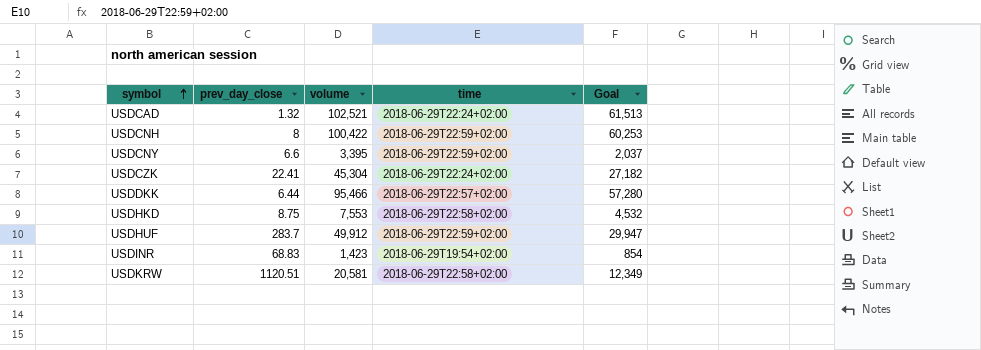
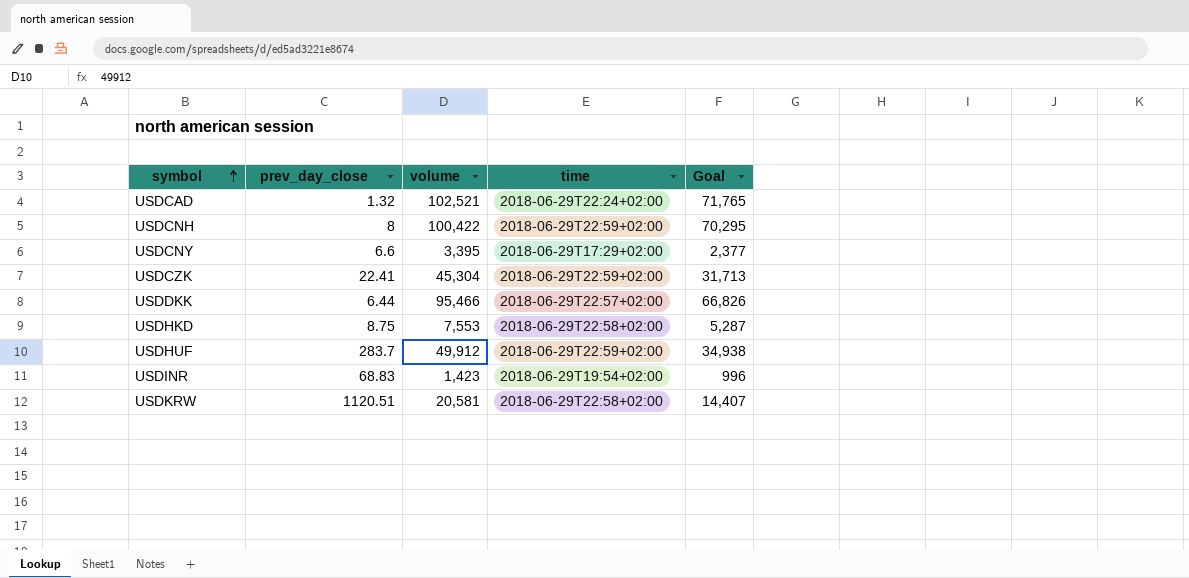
column Goal | formula: [volume] * 0.6 -> [volume] * 0.7
USDCNY | time: 2018-06-29T22:59+02:00 -> 2018-06-29T17:29+02:00
USDCZK | time: 2018-06-29T22:24+02:00 -> 2018-06-29T22:59+02:00

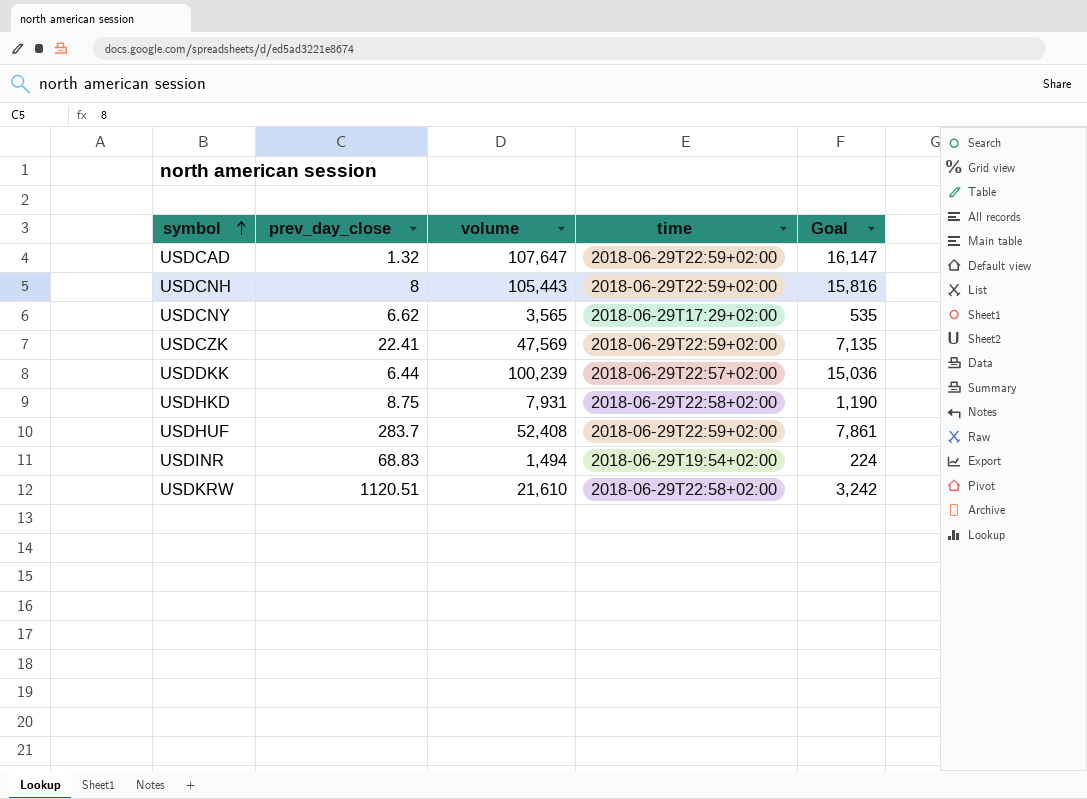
column Goal | formula: [volume] * 0.7 -> [volume] * 0.15
USDCAD | volume: 102,521 -> 107,647
USDCAD | time: 2018-06-29T22:24+02:00 -> 2018-06-29T22:59+02:00
USDCNH | volume: 100,422 -> 105,443
USDCNY | prev_day_close: 6.6 -> 6.62
USDCNY | volume: 3,395 -> 3,565
USDCZK | volume: 45,304 -> 47,569
USDDKK | volume: 95,466 -> 100,239
USDHKD | volume: 7,553 -> 7,931
USDHUF | volume: 49,912 -> 52,408
USDINR | volume: 1,423 -> 1,494
USDKRW | volume: 20,581 -> 21,610

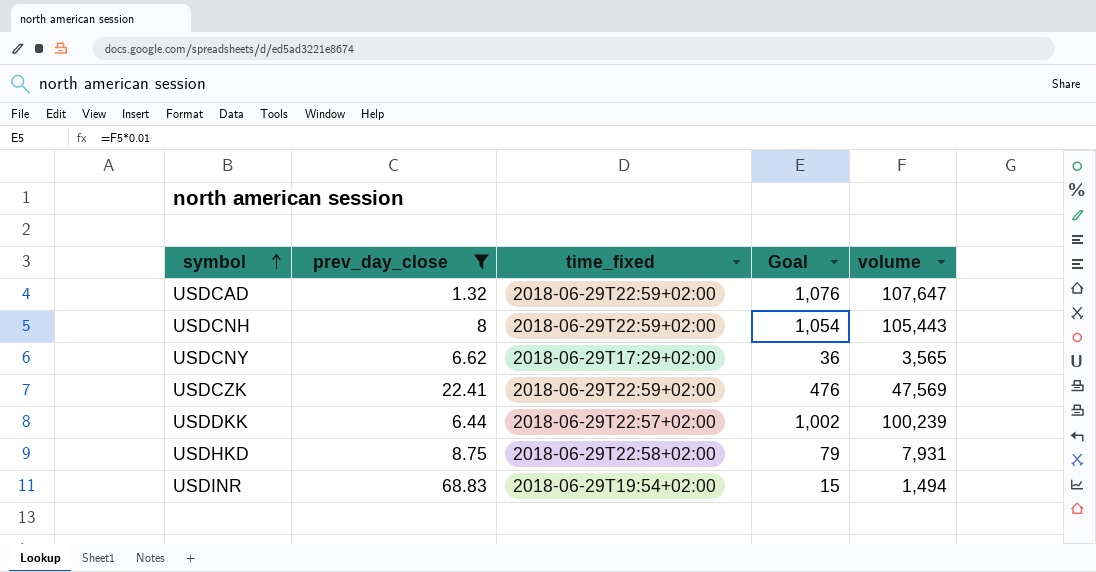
filter: none -> prev_day_close <= 68.83
column name: time -> time_fixed
column Goal | formula: [volume] * 0.15 -> [volume] * 0.01
column volume | position: 3 -> 5

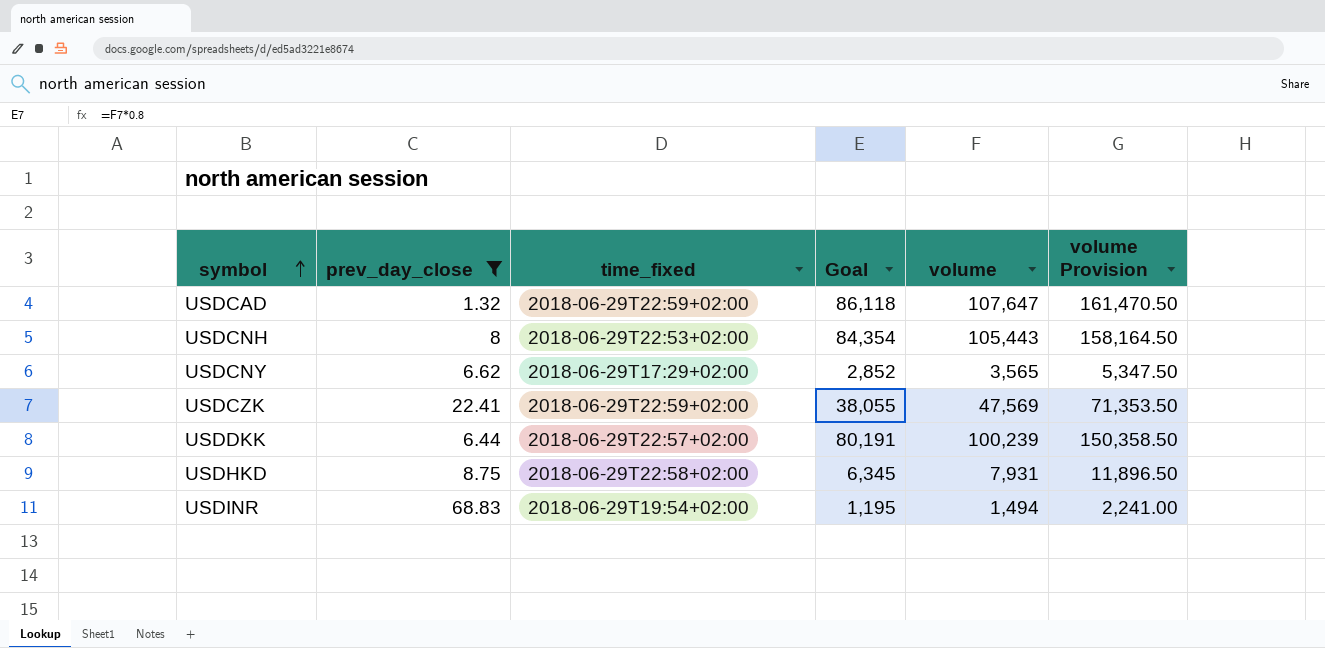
column Goal | formula: [volume] * 0.01 -> [volume] * 0.8
column volume Provision | formula: none -> [volume] * 1.5
USDCNH | time_fixed: 2018-06-29T22:59+02:00 -> 2018-06-29T22:53+02:00

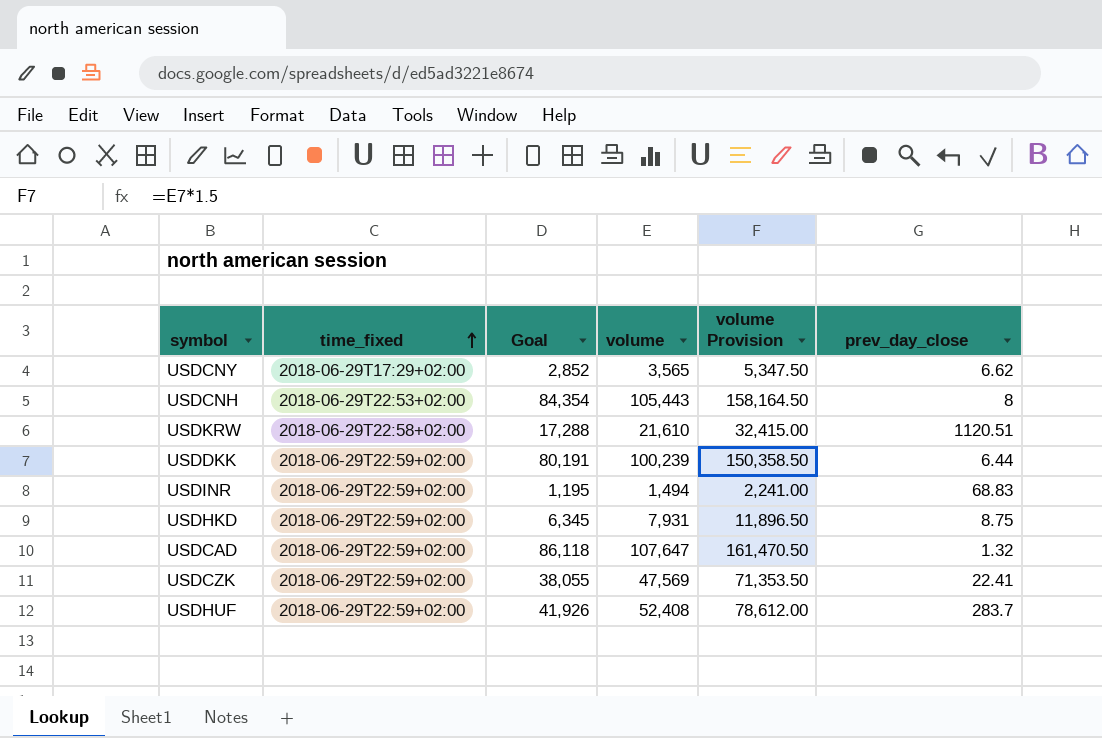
filter: prev_day_close <= 68.83 -> none
row order: symbol ascending -> time_fixed ascending
column prev_day_close | position: 2 -> 6
USDDKK | time_fixed: 2018-06-29T22:57+02:00 -> 2018-06-29T22:59+02:00
USDINR | time_fixed: 2018-06-29T19:54+02:00 -> 2018-06-29T22:59+02:00
USDHKD | time_fixed: 2018-06-29T22:58+02:00 -> 2018-06-29T22:59+02:00

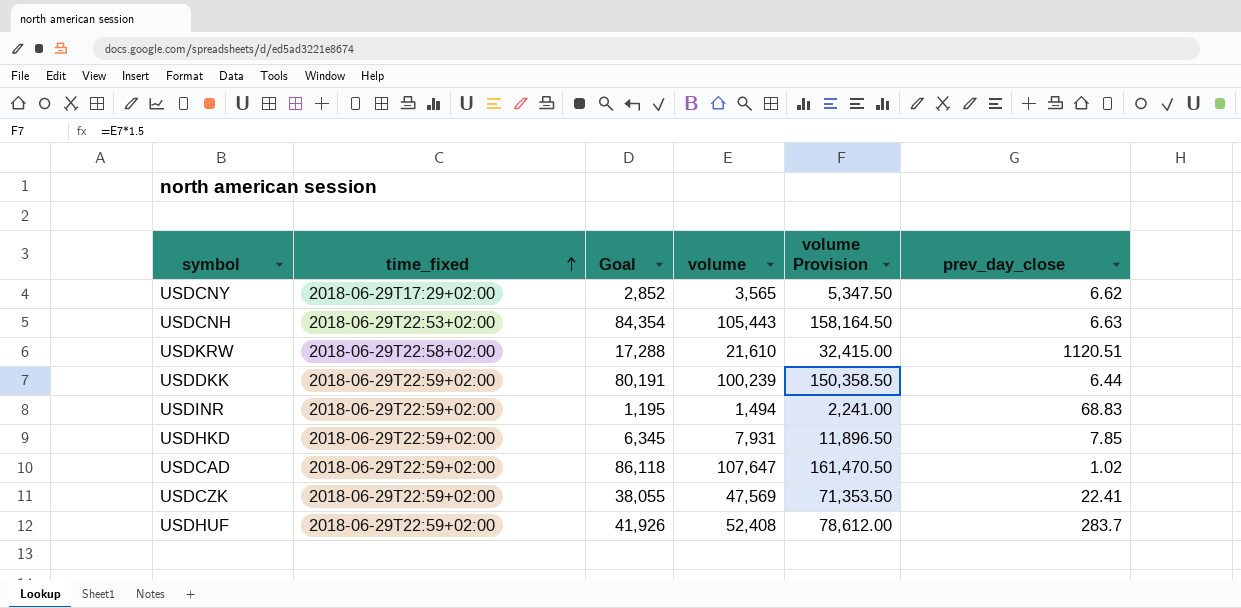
USDCNH | prev_day_close: 8 -> 6.63
USDHKD | prev_day_close: 8.75 -> 7.85
USDCAD | prev_day_close: 1.32 -> 1.02

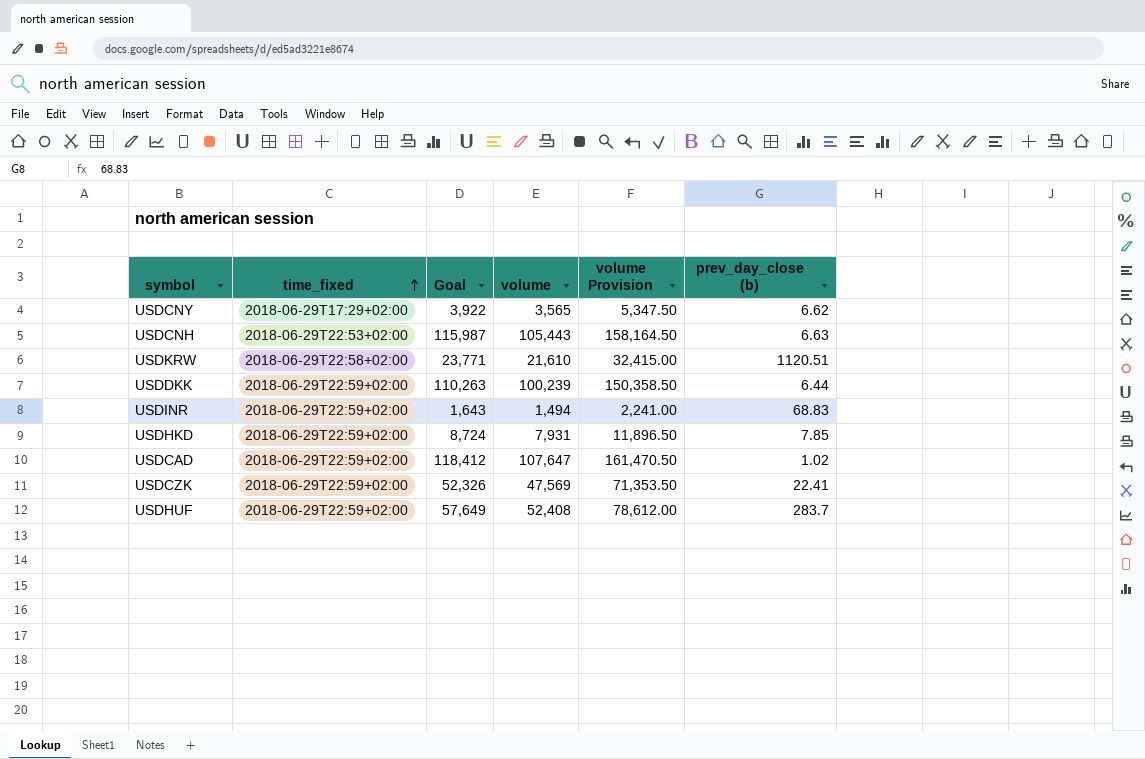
column Goal | formula: [volume] * 0.8 -> [volume] * 1.1
column name: prev_day_close -> prev_day_close (b)

